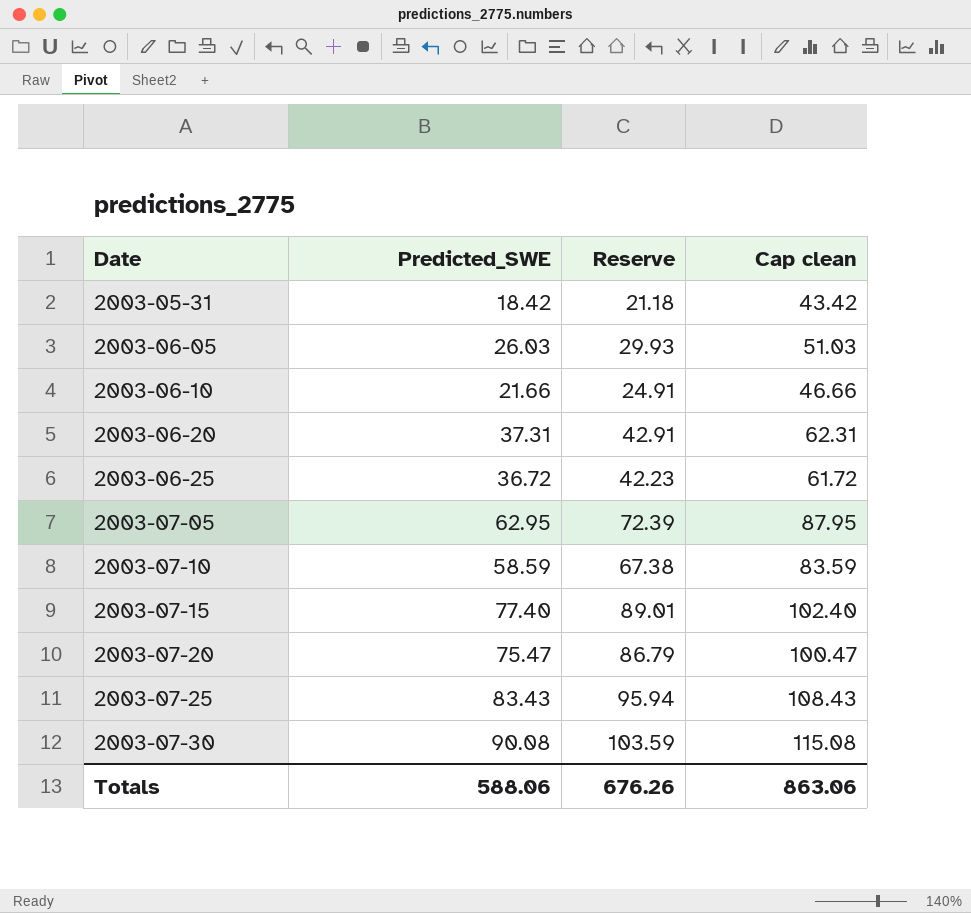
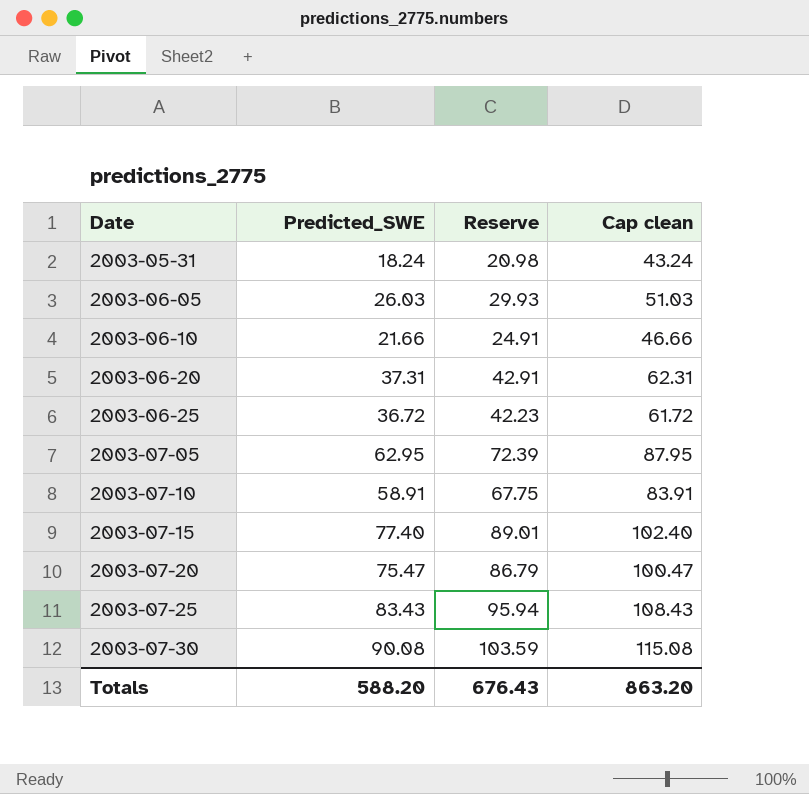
2003-05-31 | Predicted_SWE: 18.42 -> 18.24
2003-05-31 | Reserve: 21.18 -> 20.98
2003-05-31 | Cap clean: 43.42 -> 43.24
2003-07-10 | Predicted_SWE: 58.59 -> 58.91
2003-07-10 | Reserve: 67.38 -> 67.75
2003-07-10 | Cap clean: 83.59 -> 83.91
Totals | Predicted_SWE: 588.06 -> 588.20
Totals | Reserve: 676.26 -> 676.43
Totals | Cap clean: 863.06 -> 863.20

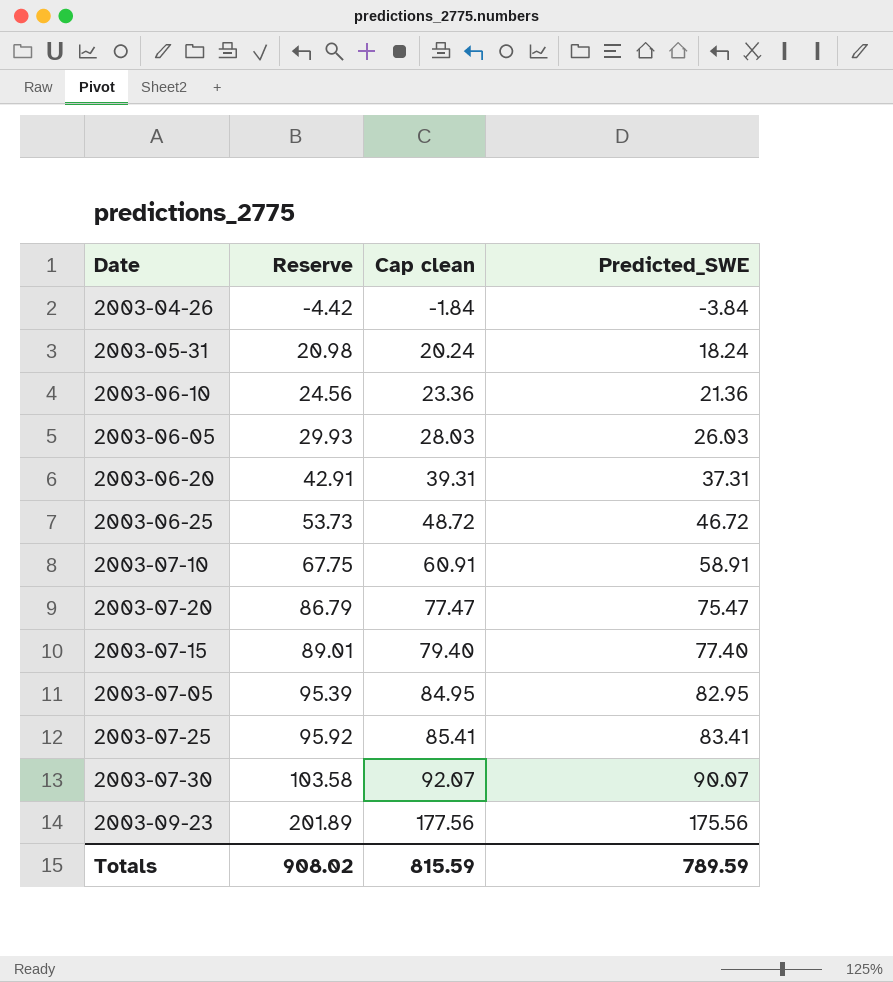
row order: Date ascending -> Reserve ascending
column Cap clean | formula: [Predicted_SWE] + 25 -> [Predicted_SWE] + 2
column Predicted_SWE | position: 2 -> 4
row 2003-04-26: none -> -4.42 | -1.84 | -3.84
2003-06-10 | Reserve: 24.91 -> 24.56
2003-06-10 | Predicted_SWE: 21.66 -> 21.36
2003-06-25 | Reserve: 42.23 -> 53.73
2003-06-25 | Predicted_SWE: 36.72 -> 46.72
2003-07-05 | Reserve: 72.39 -> 95.39
2003-07-05 | Predicted_SWE: 62.95 -> 82.95
2003-07-25 | Reserve: 95.94 -> 95.92
2003-07-25 | Predicted_SWE: 83.43 -> 83.41
2003-07-30 | Reserve: 103.59 -> 103.58
2003-07-30 | Predicted_SWE: 90.08 -> 90.07
row 2003-09-23: none -> 201.89 | 177.56 | 175.56
Totals | Reserve: 676.43 -> 908.02
Totals | Cap clean: 863.20 -> 815.59
Totals | Predicted_SWE: 588.20 -> 789.59

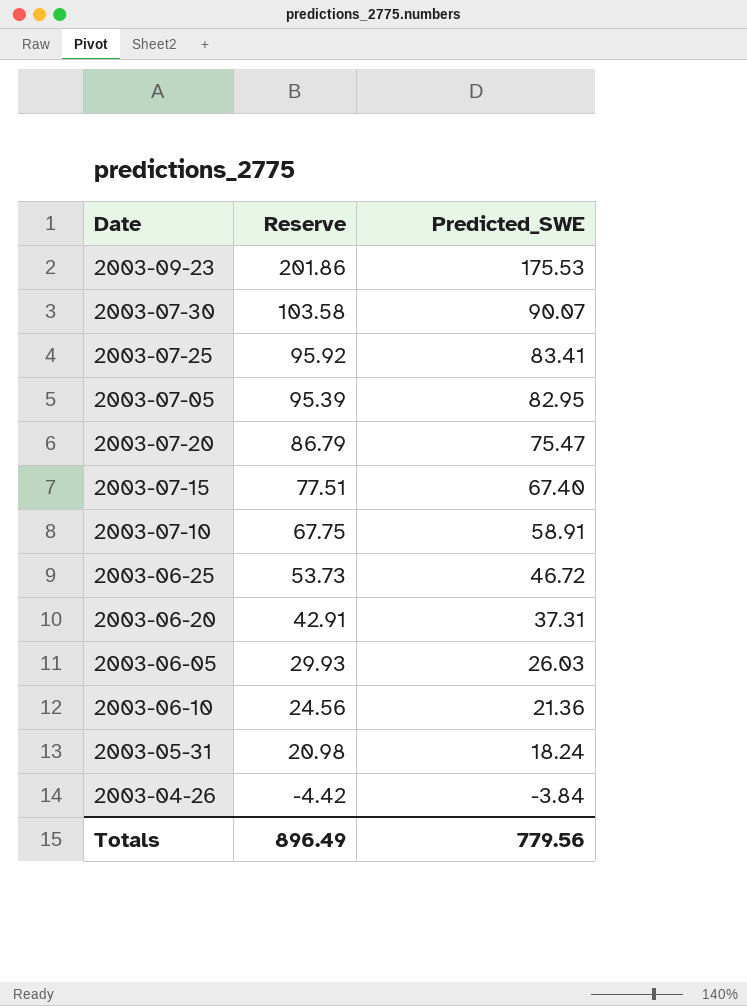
row order: Reserve ascending -> Reserve descending
column Cap clean | formula: [Predicted_SWE] + 2 -> none
2003-09-23 | Reserve: 201.89 -> 201.86
2003-09-23 | Predicted_SWE: 175.56 -> 175.53
2003-07-15 | Reserve: 89.01 -> 77.51
2003-07-15 | Predicted_SWE: 77.40 -> 67.40
Totals | Reserve: 908.02 -> 896.49
Totals | Predicted_SWE: 789.59 -> 779.56

